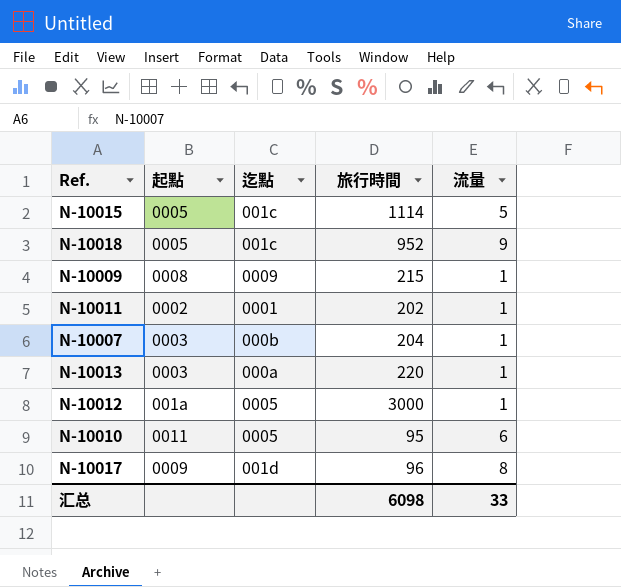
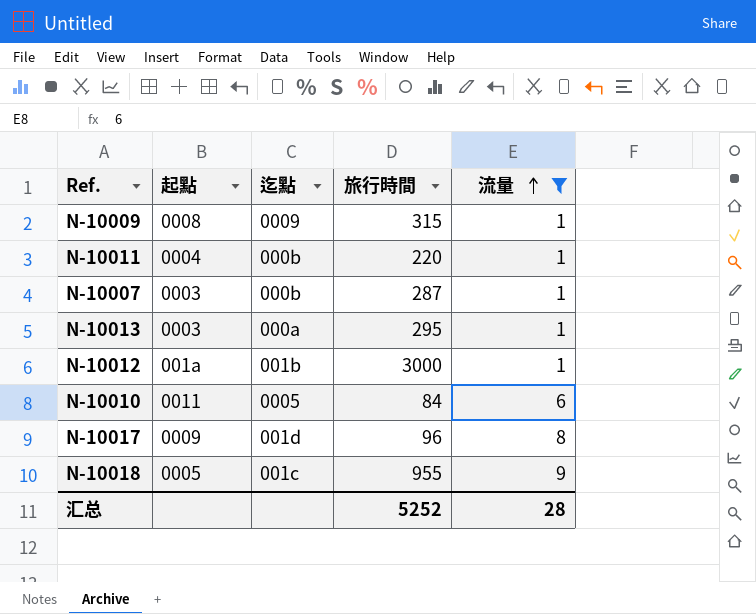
filter: none -> 流量 != 5
row order: none -> 流量 ascending
N-10009 | 旅行時間: 215 -> 315
N-10011 | 起點: 0002 -> 0004
N-10011 | 迄點: 0001 -> 000b
N-10011 | 旅行時間: 202 -> 220
N-10007 | 旅行時間: 204 -> 287
N-10013 | 旅行時間: 220 -> 295
N-10012 | 迄點: 0005 -> 001b
N-10010 | 旅行時間: 95 -> 84
N-10018 | 旅行時間: 952 -> 955
汇总 | 旅行時間: 6098 -> 5252
汇总 | 流量: 33 -> 28

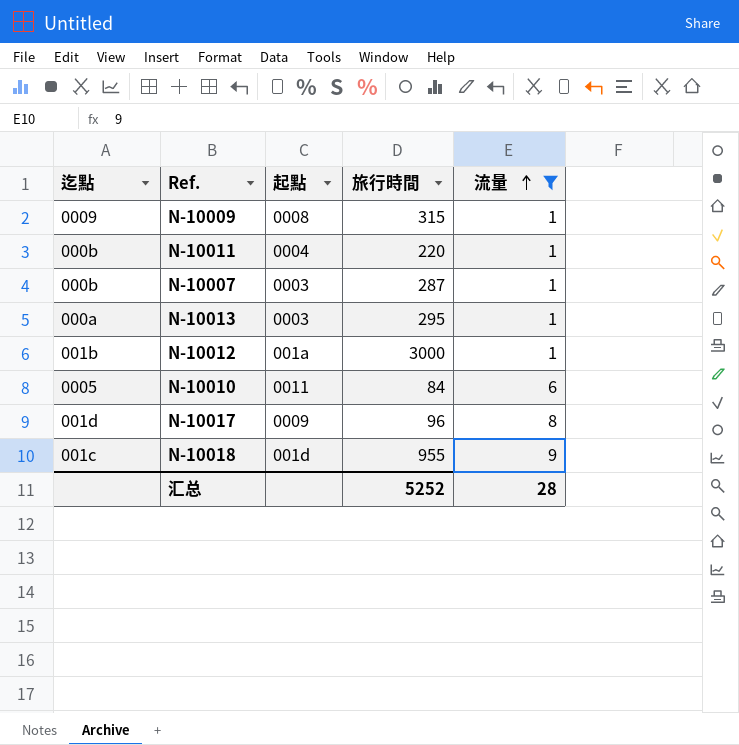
column 迄點 | position: 3 -> 1
N-10018 | 起點: 0005 -> 001d

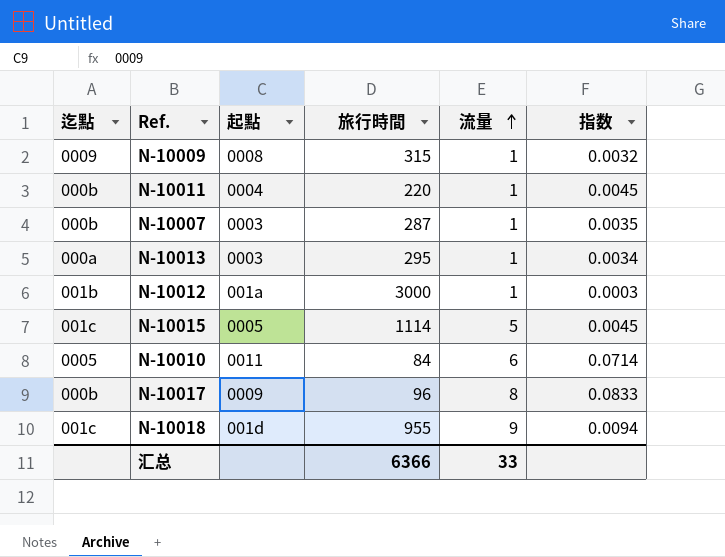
filter: 流量 != 5 -> none
column 指数 | formula: none -> [流量] / [旅行時間]
N-10017 | 迄點: 001d -> 000b
汇总 | 旅行時間: 5252 -> 6366
汇总 | 流量: 28 -> 33

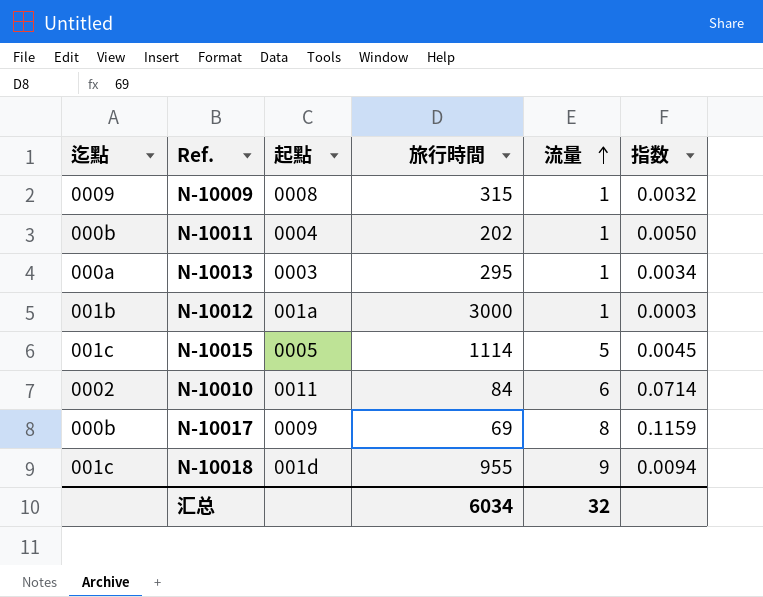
row N-10007: 000b | 0003 | 287 | 1 | 0.0035 -> none
N-10011 | 旅行時間: 220 -> 202
N-10011 | 指数: 0.0045 -> 0.0050
N-10010 | 迄點: 0005 -> 0002
N-10017 | 旅行時間: 96 -> 69
N-10017 | 指数: 0.0833 -> 0.1159
汇总 | 旅行時間: 6366 -> 6034
汇总 | 流量: 33 -> 32

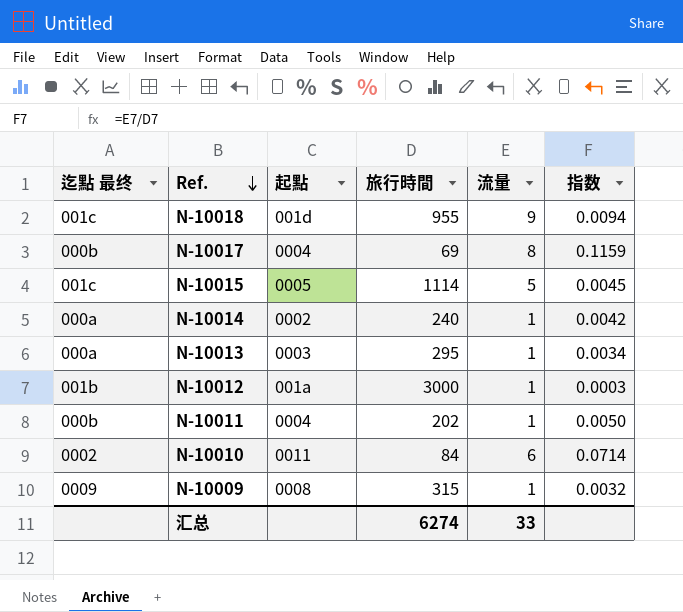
row order: 流量 ascending -> Ref. descending
column name: 迄點 -> 迄點 最终
N-10017 | 起點: 0009 -> 0004
row N-10014: none -> 000a | 0002 | 240 | 1 | 0.0042
汇总 | 旅行時間: 6034 -> 6274
汇总 | 流量: 32 -> 33

